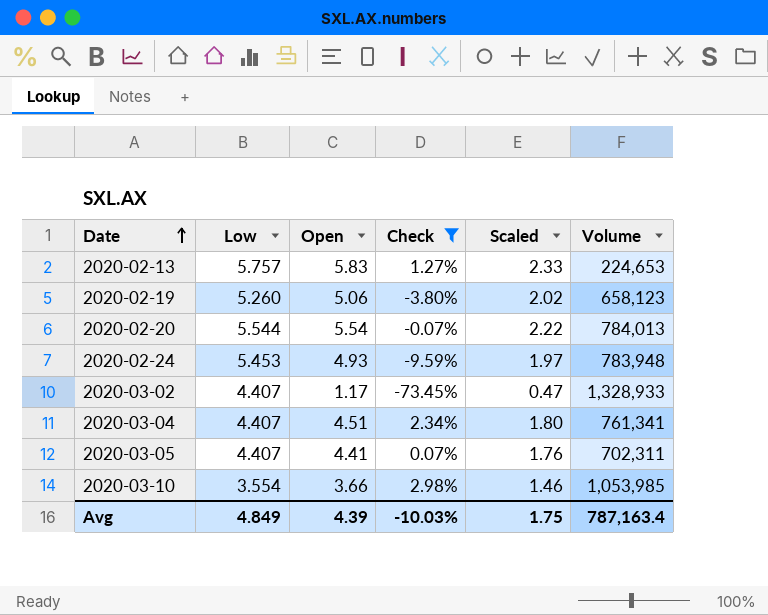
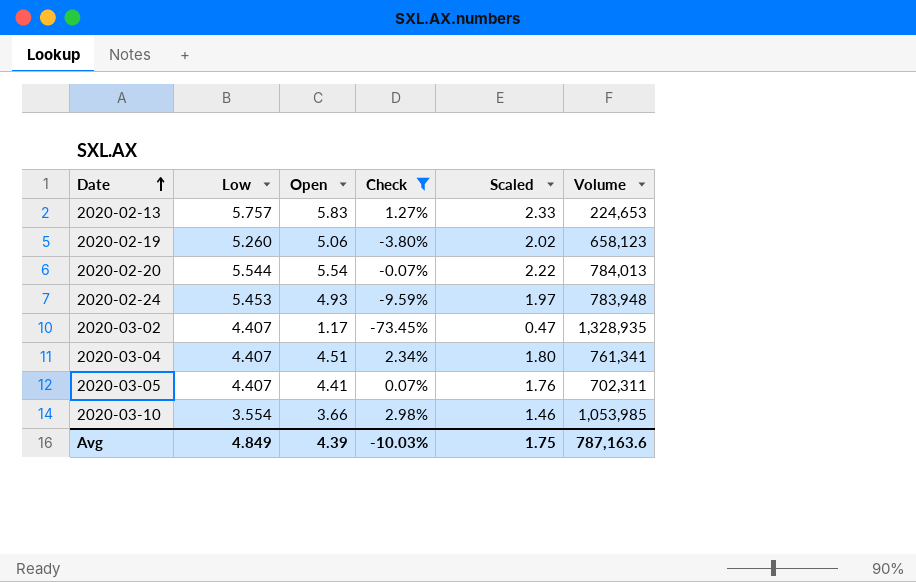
2020-03-02 | Volume: 1,328,933 -> 1,328,935
Avg | Volume: 787,163.4 -> 787,163.6

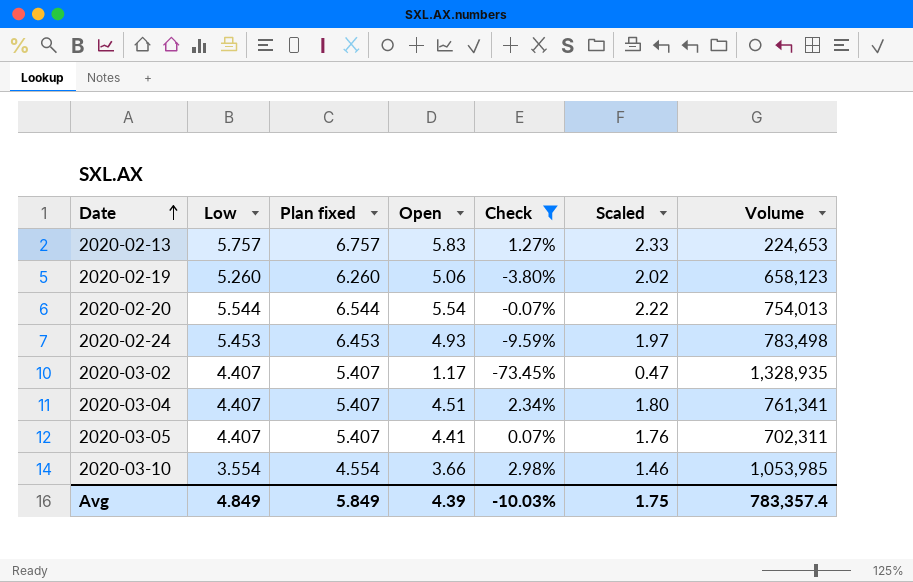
column Plan fixed | formula: none -> [Low] + 1
2020-02-20 | Volume: 784,013 -> 754,013
2020-02-24 | Volume: 783,948 -> 783,498
Avg | Volume: 787,163.6 -> 783,357.4

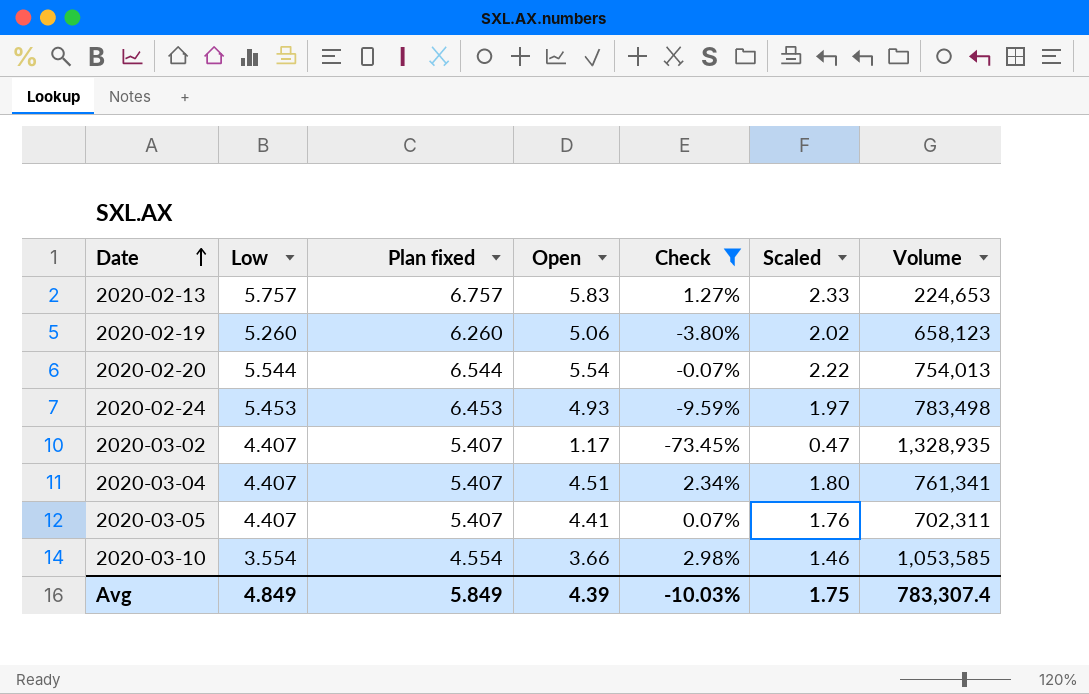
2020-03-10 | Volume: 1,053,985 -> 1,053,585
Avg | Volume: 783,357.4 -> 783,307.4

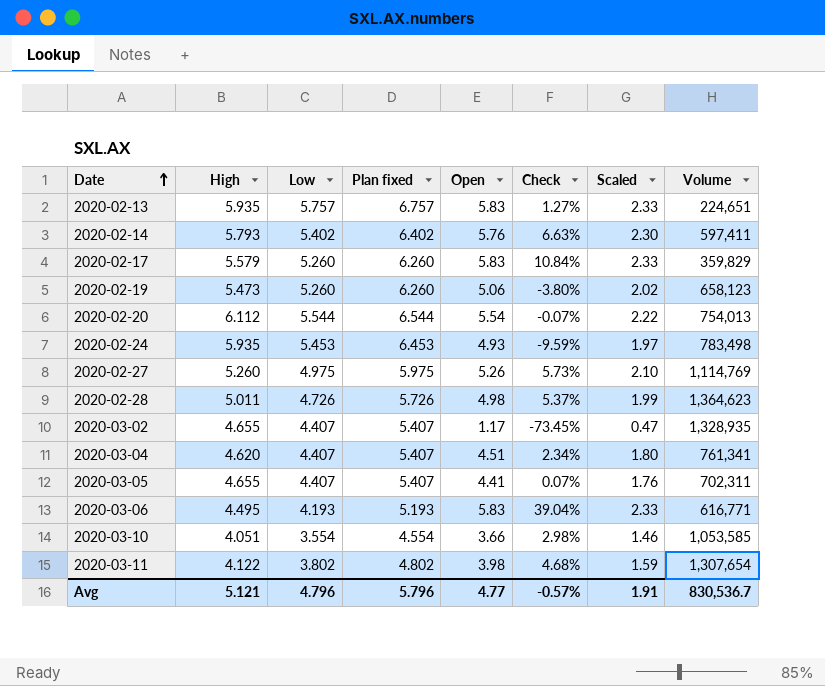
filter: Check <= 2.98% -> none
column High | position: none -> 2
2020-02-13 | Volume: 224,653 -> 224,651
Avg | Low: 4.849 -> 4.796
Avg | Plan fixed: 5.849 -> 5.796
Avg | Open: 4.39 -> 4.77
Avg | Check: -10.03% -> -0.57%
Avg | Scaled: 1.75 -> 1.91
Avg | Volume: 783,307.4 -> 830,536.7

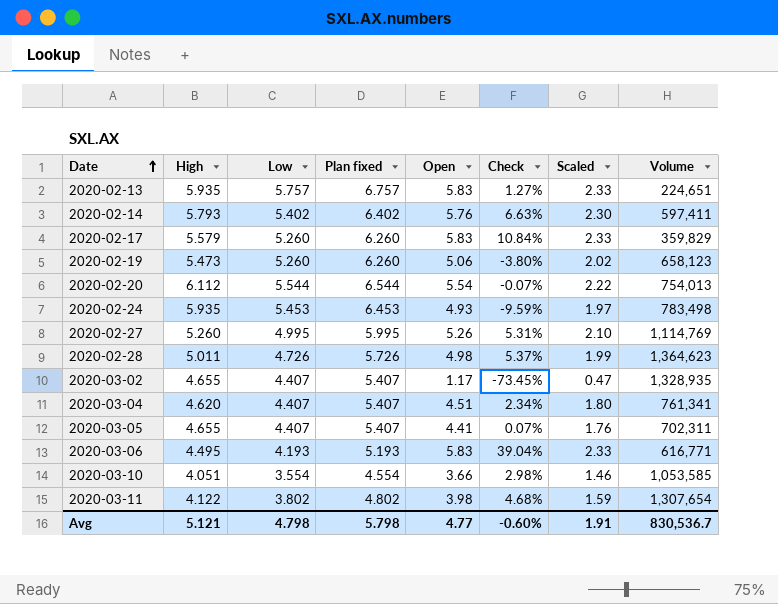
2020-02-27 | Low: 4.975 -> 4.995
2020-02-27 | Plan fixed: 5.975 -> 5.995
2020-02-27 | Check: 5.73% -> 5.31%
Avg | Low: 4.796 -> 4.798
Avg | Plan fixed: 5.796 -> 5.798
Avg | Check: -0.57% -> -0.60%

